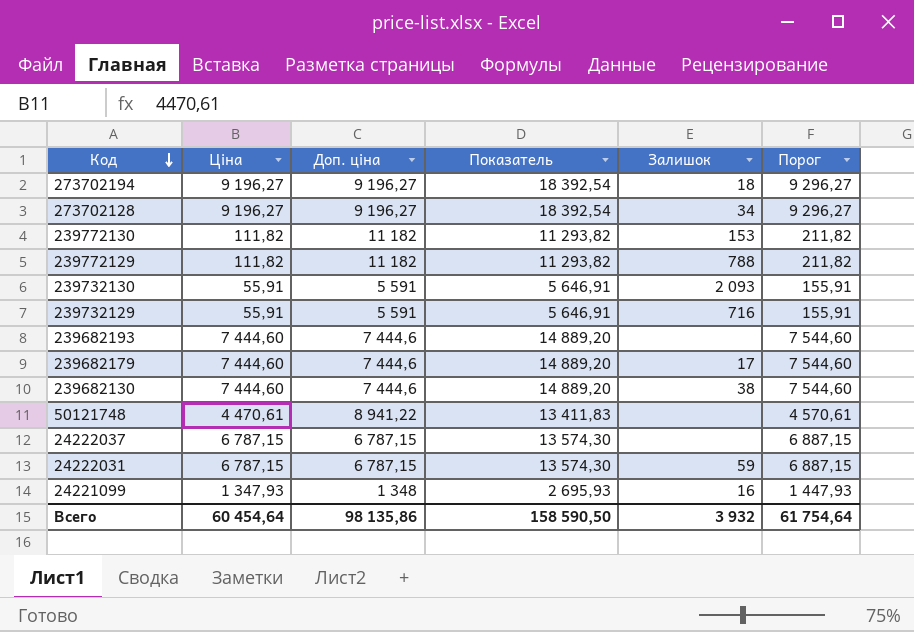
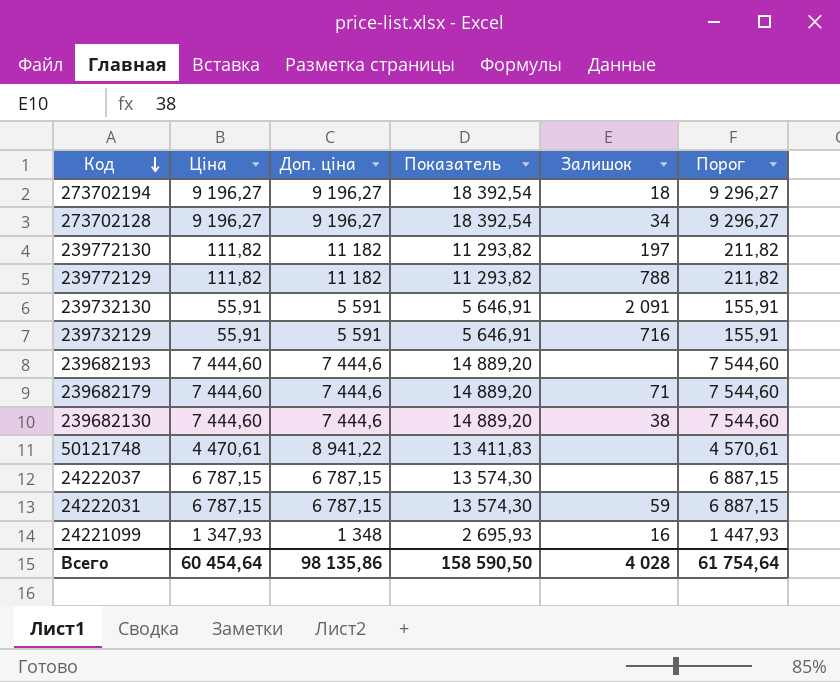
239772130 | Залишок: 153 -> 197
239732130 | Залишок: 2 093 -> 2 091
239682179 | Залишок: 17 -> 71
Всего | Залишок: 3 932 -> 4 028

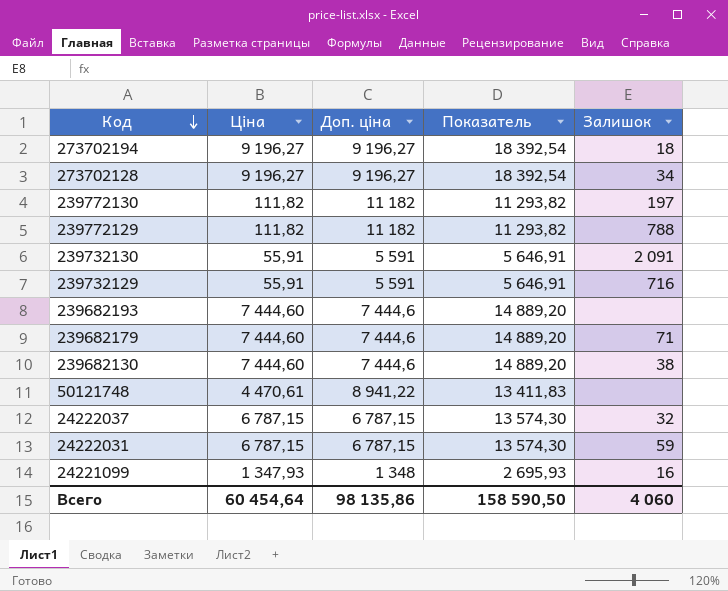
column Порог | formula: [Ціна] + 100 -> none
24222037 | Залишок: none -> 32
Всего | Залишок: 4 028 -> 4 060

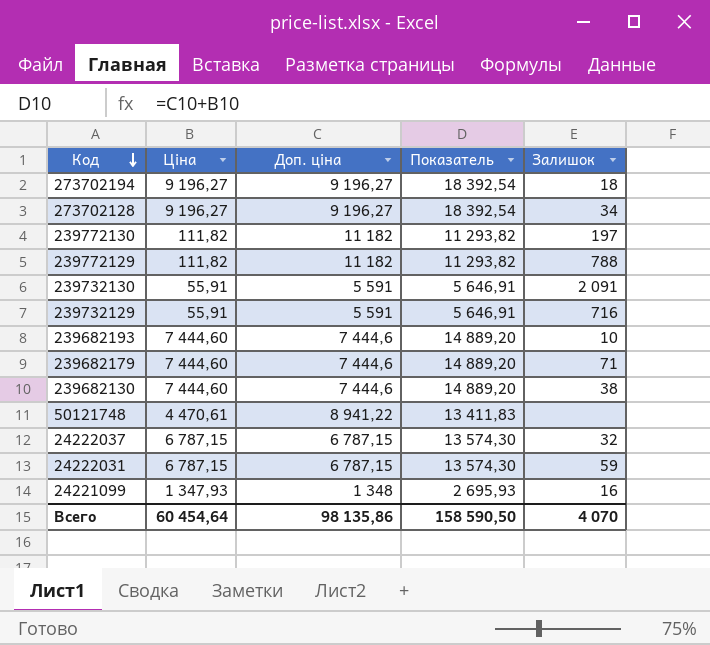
239682193 | Залишок: none -> 10
Всего | Залишок: 4 060 -> 4 070

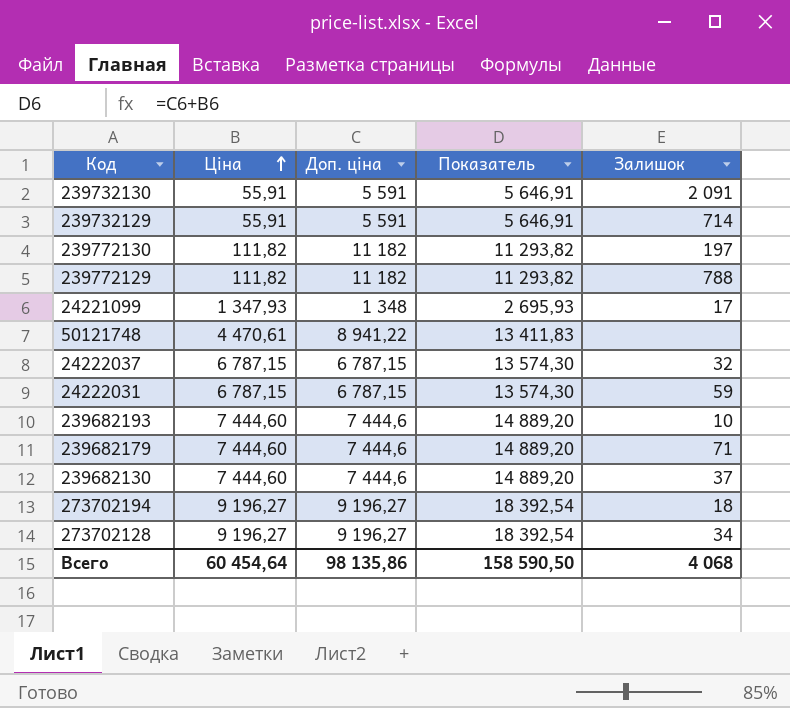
row order: Код descending -> Ціна ascending
239732129 | Залишок: 716 -> 714
24221099 | Залишок: 16 -> 17
239682130 | Залишок: 38 -> 37
Всего | Залишок: 4 070 -> 4 068

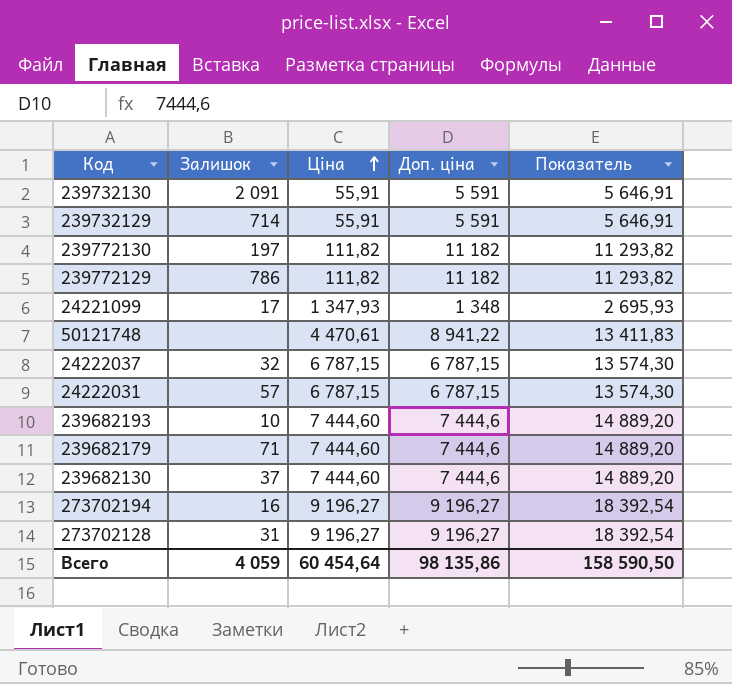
column Залишок | position: 5 -> 2
239772129 | Залишок: 788 -> 786
24222031 | Залишок: 59 -> 57
273702194 | Залишок: 18 -> 16
273702128 | Залишок: 34 -> 31
Всего | Залишок: 4 068 -> 4 059

